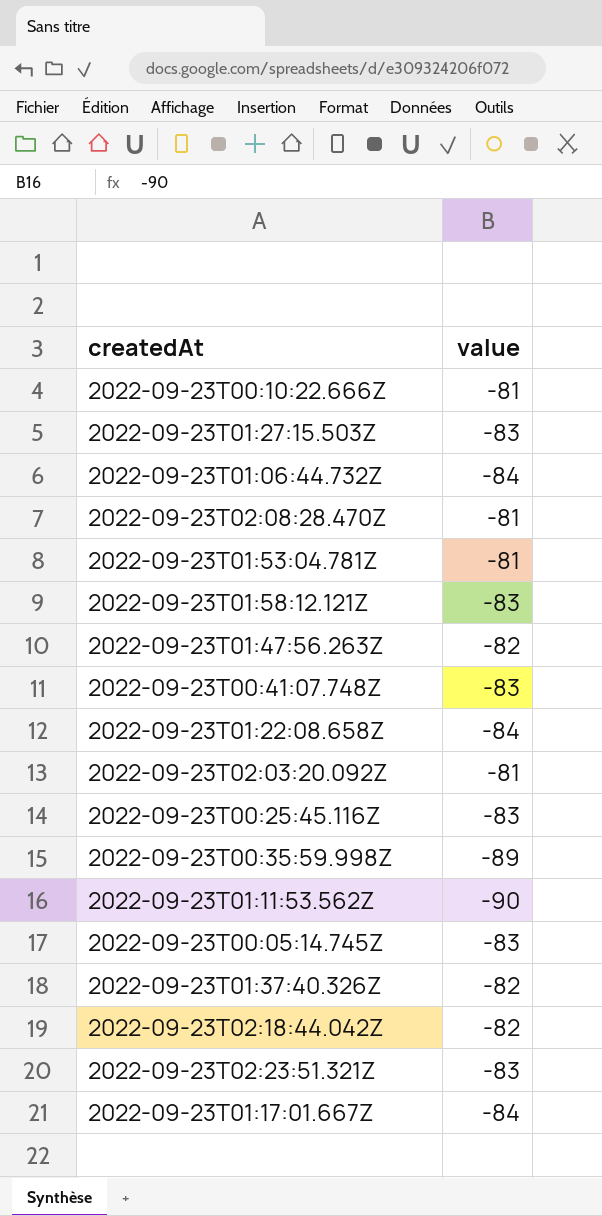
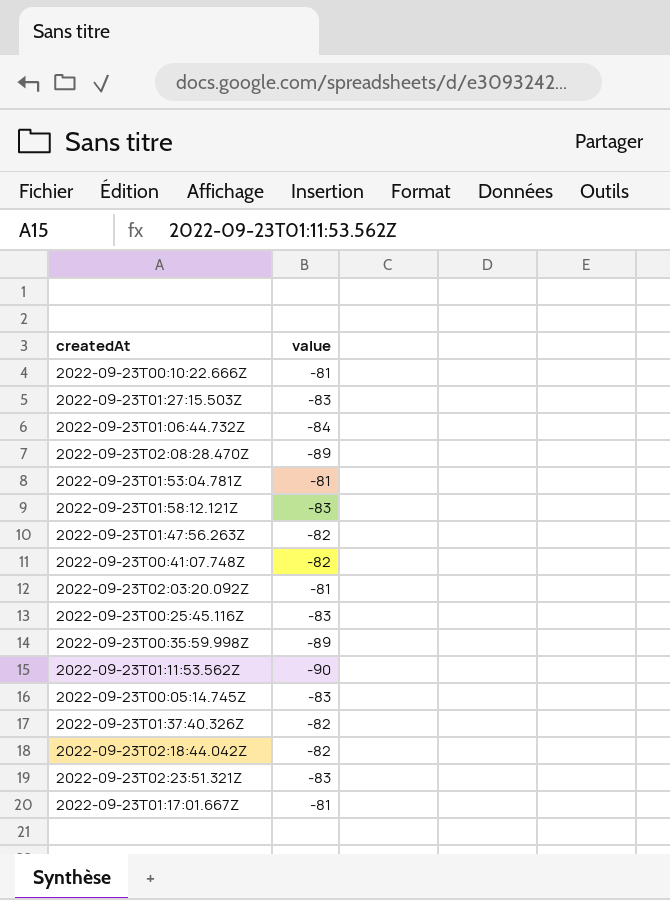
row 2022-09-23T01:22:08.658Z: -84 -> none
2022-09-23T02:08:28.470Z | value: -81 -> -89
2022-09-23T00:41:07.748Z | value: -83 -> -82
2022-09-23T01:17:01.667Z | value: -84 -> -81

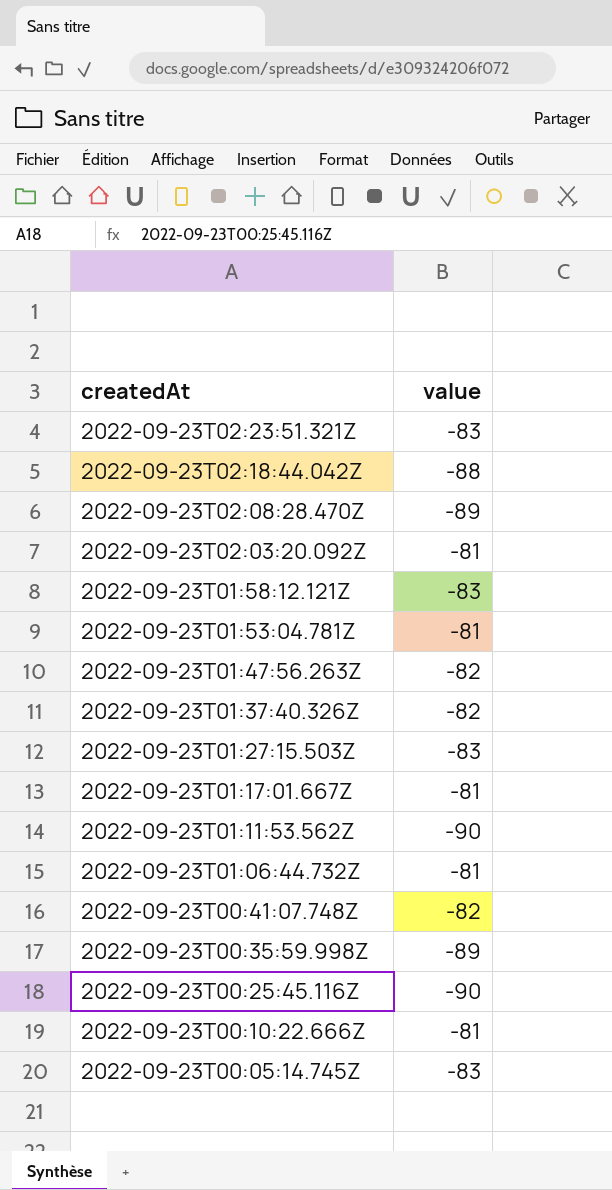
row order: none -> createdAt descending
2022-09-23T02:18:44.042Z | value: -82 -> -88
2022-09-23T01:06:44.732Z | value: -84 -> -81
2022-09-23T00:25:45.116Z | value: -83 -> -90

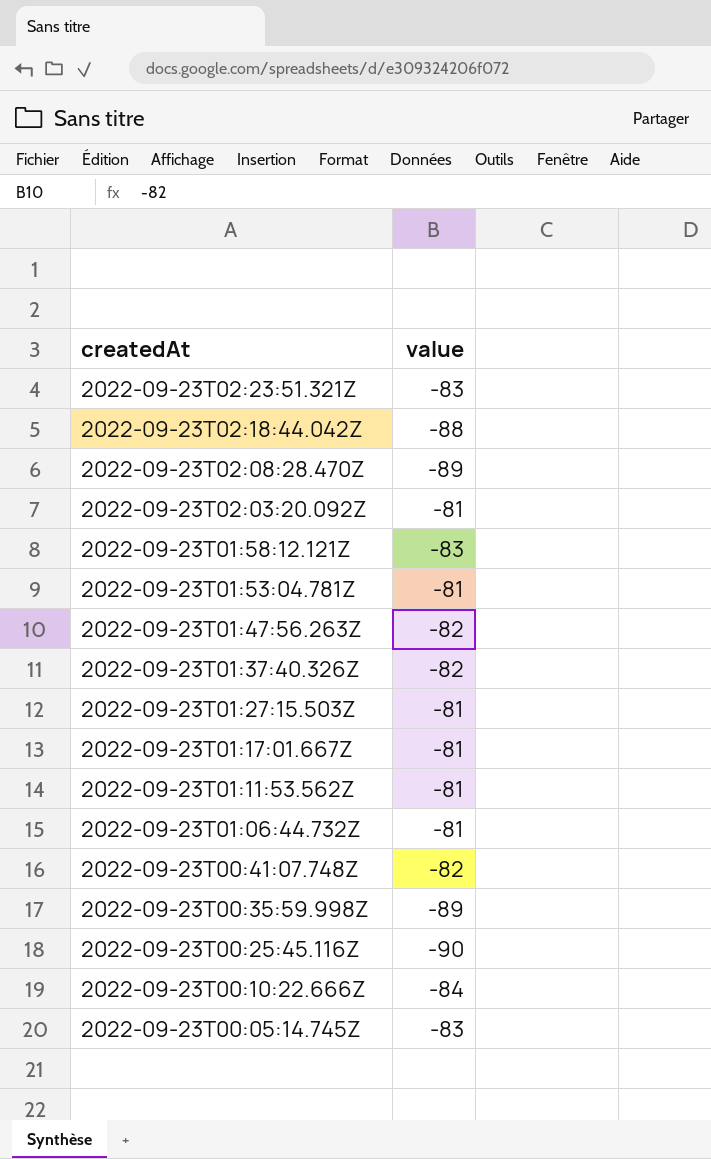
2022-09-23T01:27:15.503Z | value: -83 -> -81
2022-09-23T01:11:53.562Z | value: -90 -> -81
2022-09-23T00:10:22.666Z | value: -81 -> -84

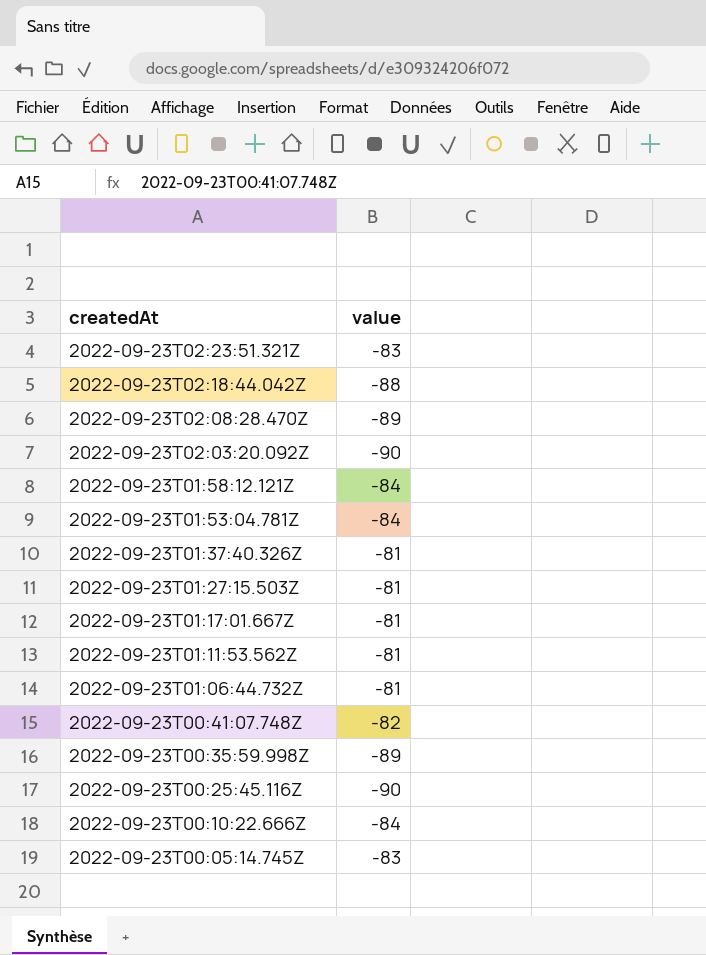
row 2022-09-23T01:47:56.263Z: -82 -> none
2022-09-23T02:03:20.092Z | value: -81 -> -90
2022-09-23T01:58:12.121Z | value: -83 -> -84
2022-09-23T01:53:04.781Z | value: -81 -> -84
2022-09-23T01:37:40.326Z | value: -82 -> -81

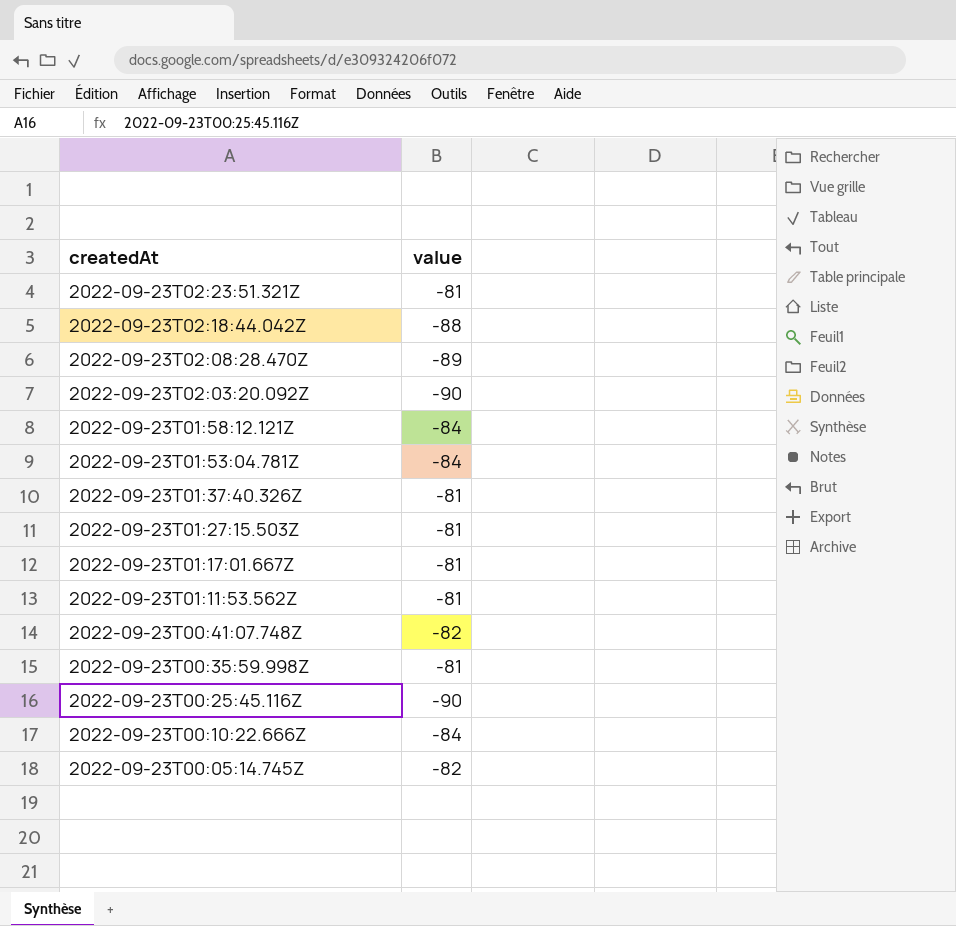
row 2022-09-23T01:06:44.732Z: -81 -> none
2022-09-23T02:23:51.321Z | value: -83 -> -81
2022-09-23T00:35:59.998Z | value: -89 -> -81
2022-09-23T00:05:14.745Z | value: -83 -> -82

